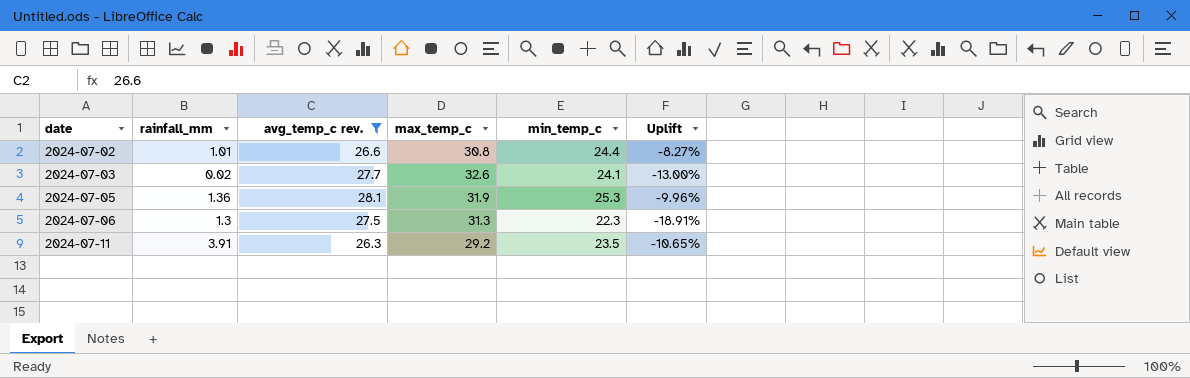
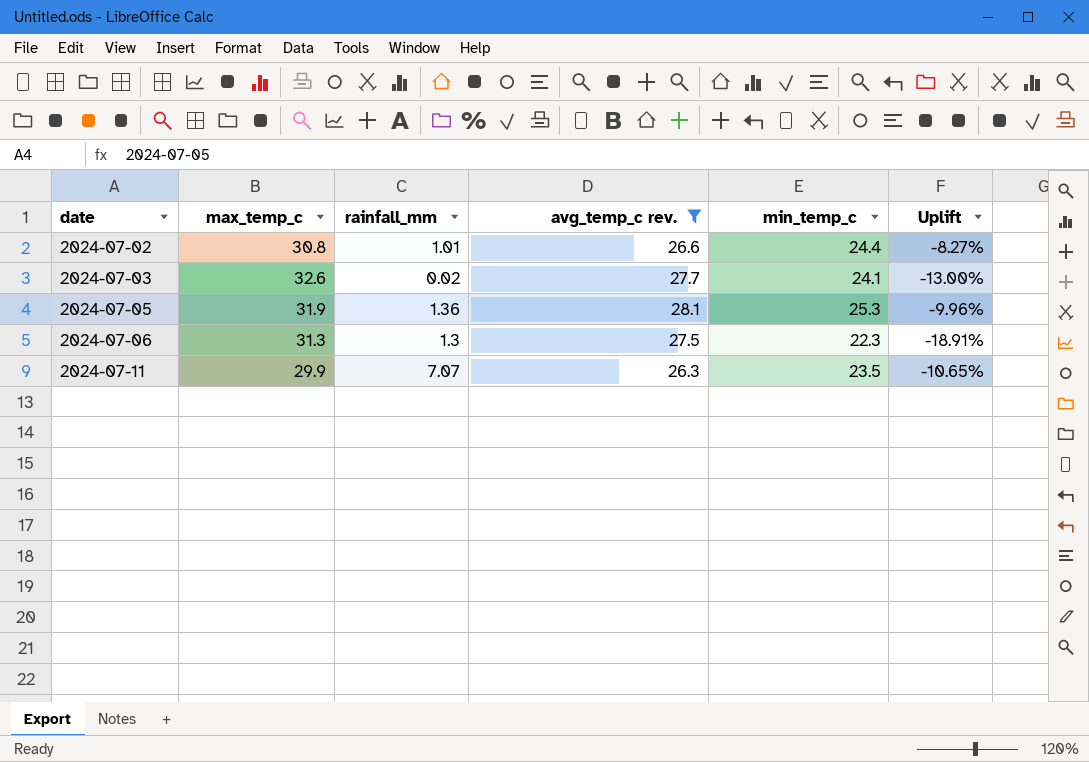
column max_temp_c | position: 4 -> 2
2024-07-11 | max_temp_c: 29.2 -> 29.9
2024-07-11 | rainfall_mm: 3.91 -> 7.07

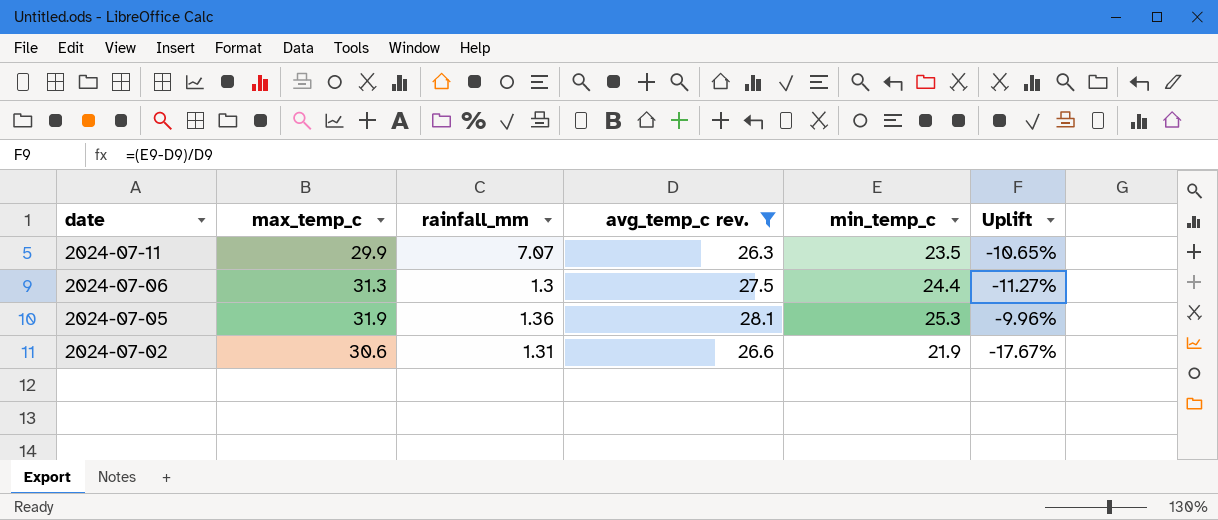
row order: date ascending -> date descending
row 2024-07-03: 32.6 | 0.02 | 27.7 | 24.1 | -13.00% -> none
2024-07-06 | min_temp_c: 22.3 -> 24.4
2024-07-06 | Uplift: -18.91% -> -11.27%
2024-07-02 | max_temp_c: 30.8 -> 30.6
2024-07-02 | rainfall_mm: 1.01 -> 1.31
2024-07-02 | min_temp_c: 24.4 -> 21.9
2024-07-02 | Uplift: -8.27% -> -17.67%

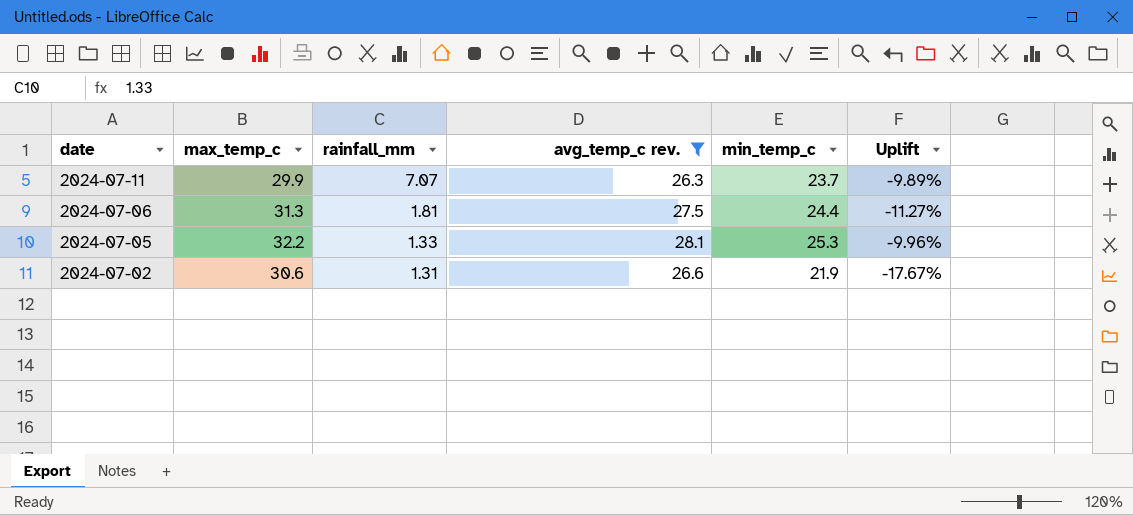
2024-07-11 | min_temp_c: 23.5 -> 23.7
2024-07-11 | Uplift: -10.65% -> -9.89%
2024-07-06 | rainfall_mm: 1.3 -> 1.81
2024-07-05 | max_temp_c: 31.9 -> 32.2
2024-07-05 | rainfall_mm: 1.36 -> 1.33

